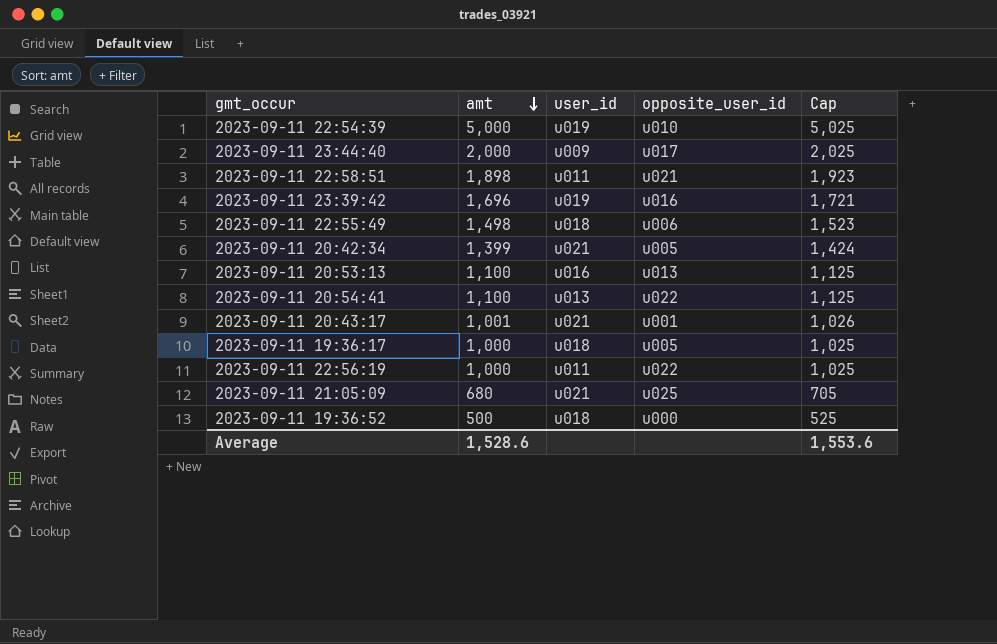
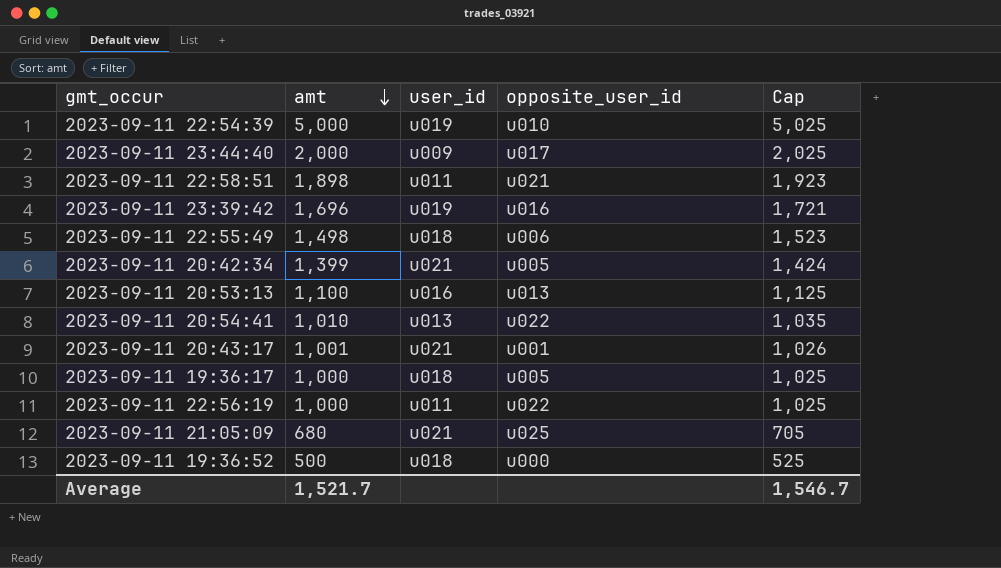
2023-09-11 20:54:41 | amt: 1,100 -> 1,010
2023-09-11 20:54:41 | Cap: 1,125 -> 1,035
Average | amt: 1,528.6 -> 1,521.7
Average | Cap: 1,553.6 -> 1,546.7

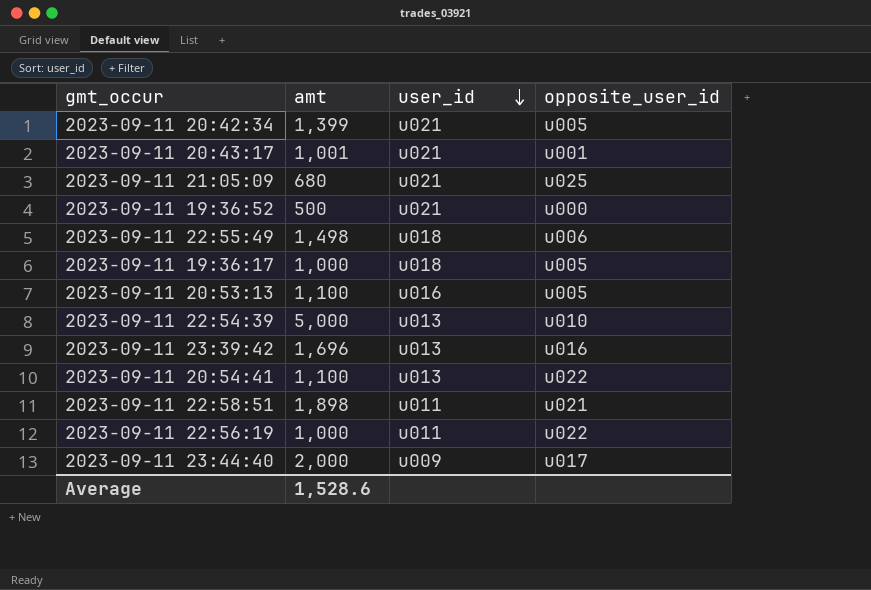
row order: amt descending -> user_id descending
column Cap | formula: [amt] + 25 -> none
2023-09-11 19:36:52 | user_id: u018 -> u021
2023-09-11 20:53:13 | opposite_user_id: u013 -> u005
2023-09-11 22:54:39 | user_id: u019 -> u013
2023-09-11 23:39:42 | user_id: u019 -> u013
2023-09-11 20:54:41 | amt: 1,010 -> 1,100
Average | amt: 1,521.7 -> 1,528.6

